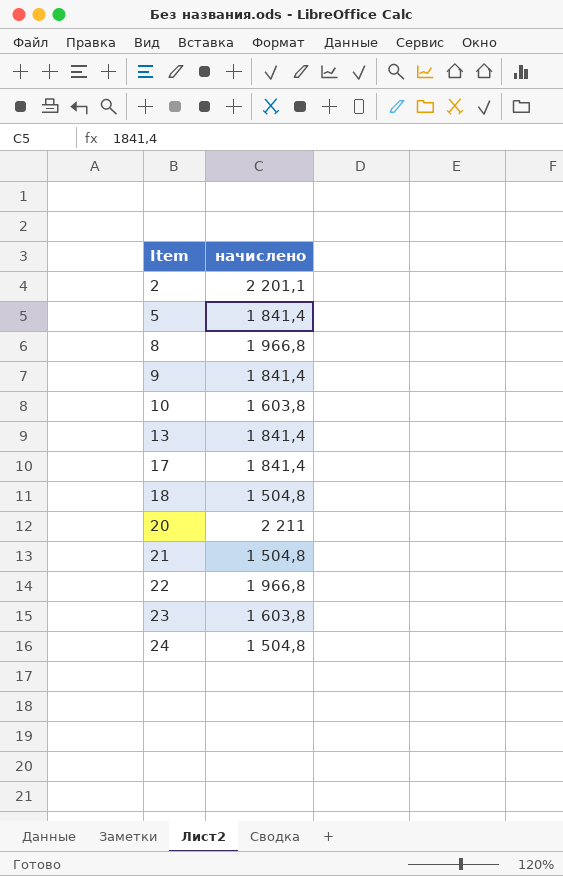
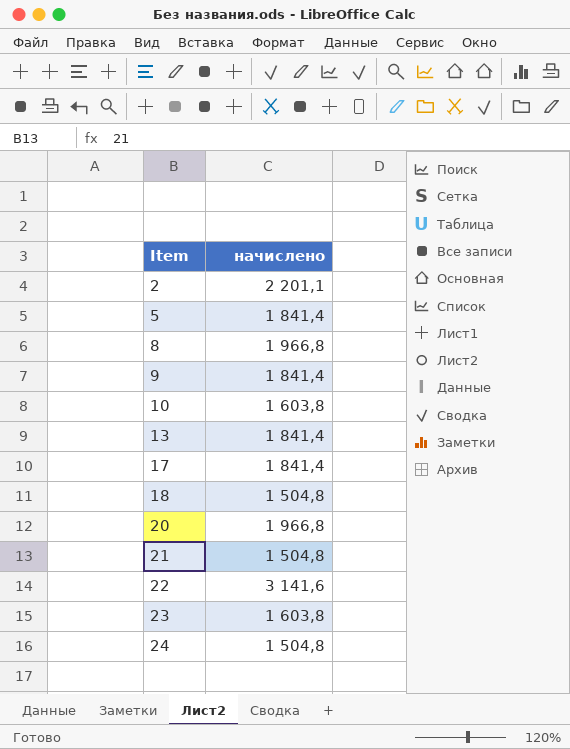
20 | начислено: 2 211 -> 1 966,8
22 | начислено: 1 966,8 -> 3 141,6

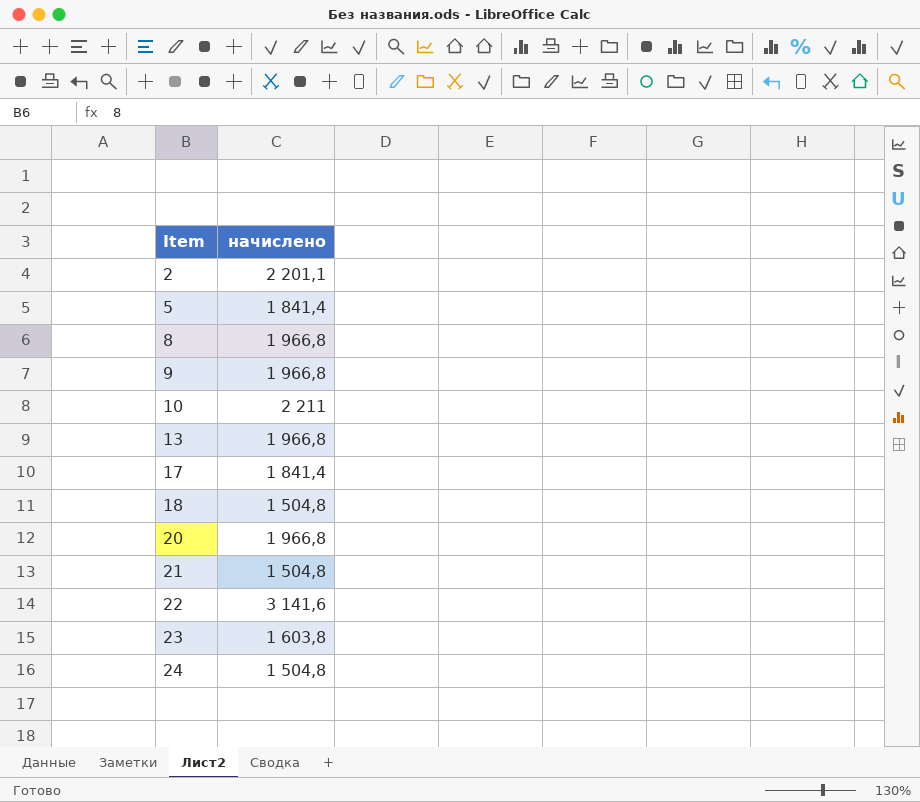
9 | начислено: 1 841,4 -> 1 966,8
10 | начислено: 1 603,8 -> 2 211
13 | начислено: 1 841,4 -> 1 966,8

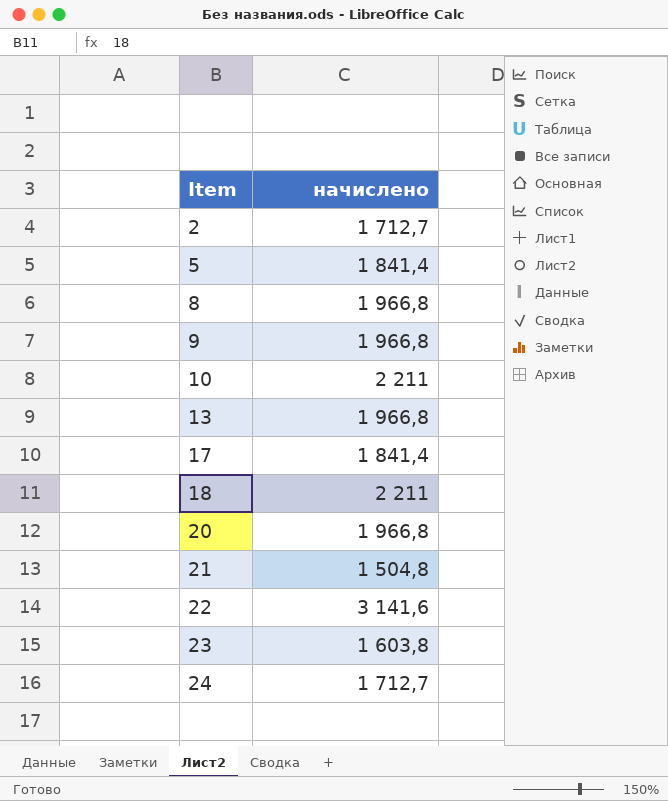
2 | начислено: 2 201,1 -> 1 712,7
18 | начислено: 1 504,8 -> 2 211
24 | начислено: 1 504,8 -> 1 712,7

